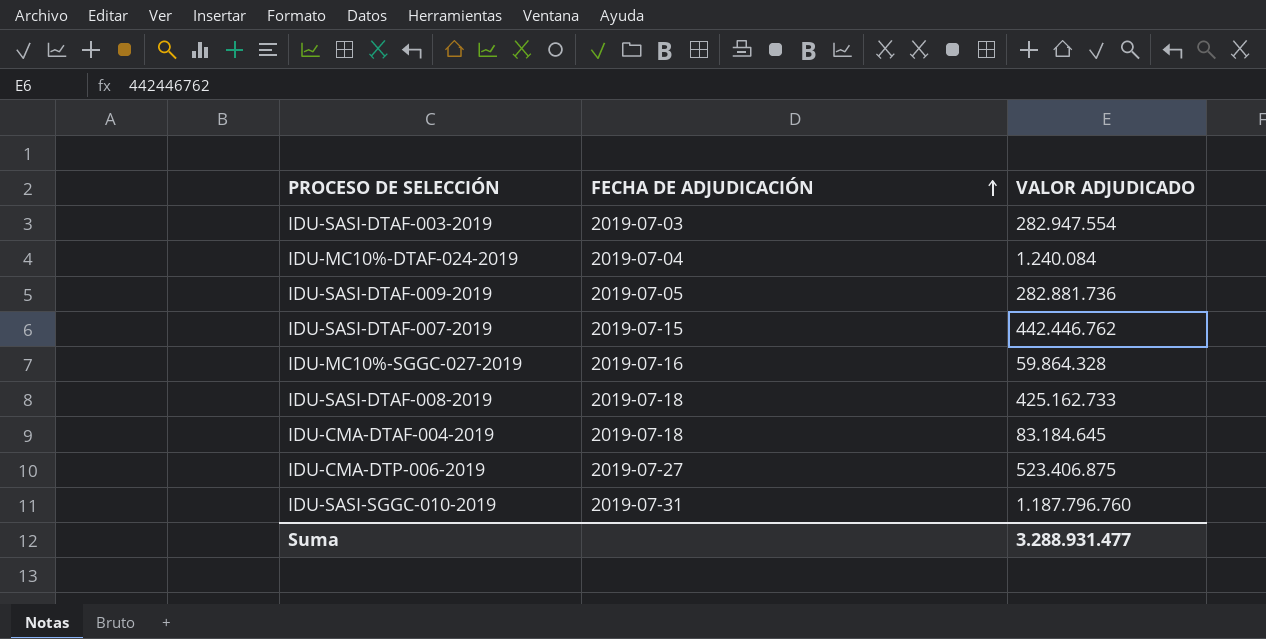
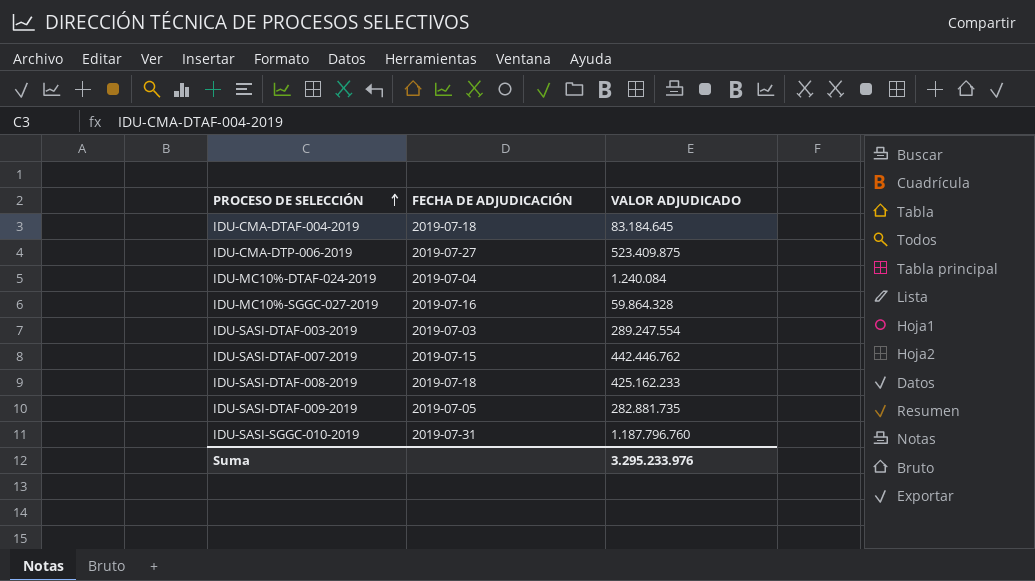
row order: FECHA DE ADJUDICACIÓN ascending -> PROCESO DE SELECCIÓN ascending
IDU-CMA-DTP-006-2019 | VALOR ADJUDICADO: 523.406.875 -> 523.409.875
IDU-SASI-DTAF-003-2019 | VALOR ADJUDICADO: 282.947.554 -> 289.247.554
IDU-SASI-DTAF-008-2019 | VALOR ADJUDICADO: 425.162.733 -> 425.162.233
IDU-SASI-DTAF-009-2019 | VALOR ADJUDICADO: 282.881.736 -> 282.881.735
Suma | VALOR ADJUDICADO: 3.288.931.477 -> 3.295.233.976

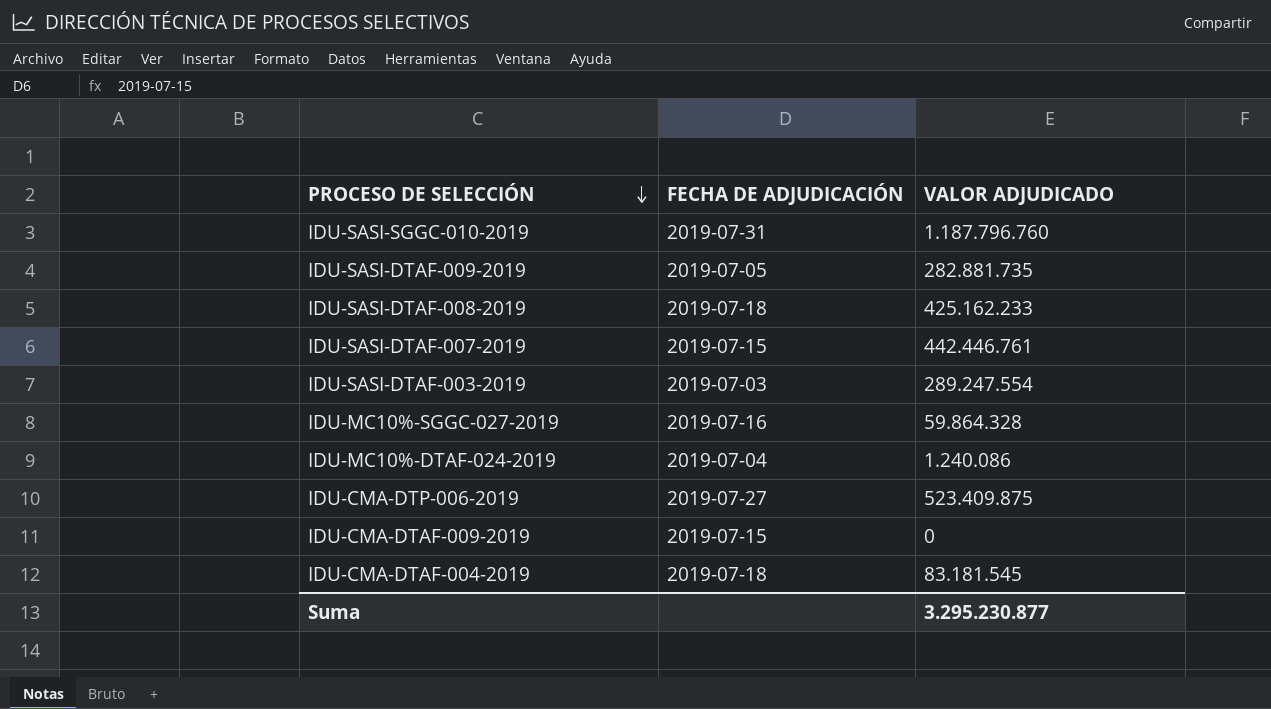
row order: PROCESO DE SELECCIÓN ascending -> PROCESO DE SELECCIÓN descending
IDU-SASI-DTAF-007-2019 | VALOR ADJUDICADO: 442.446.762 -> 442.446.761
IDU-MC10%-DTAF-024-2019 | VALOR ADJUDICADO: 1.240.084 -> 1.240.086
row IDU-CMA-DTAF-009-2019: none -> 2019-07-15 | 0
IDU-CMA-DTAF-004-2019 | VALOR ADJUDICADO: 83.184.645 -> 83.181.545
Suma | VALOR ADJUDICADO: 3.295.233.976 -> 3.295.230.877

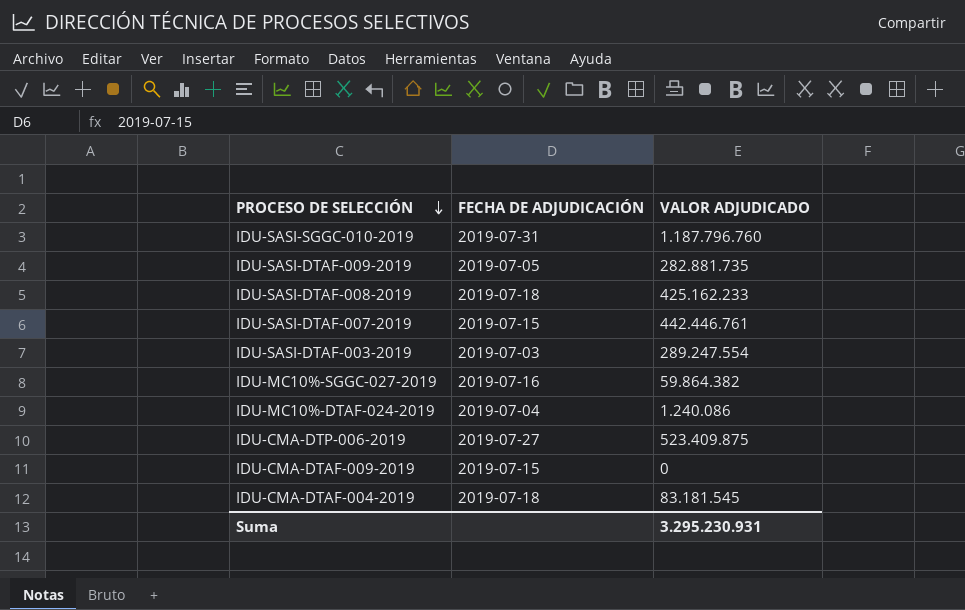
IDU-MC10%-SGGC-027-2019 | VALOR ADJUDICADO: 59.864.328 -> 59.864.382
Suma | VALOR ADJUDICADO: 3.295.230.877 -> 3.295.230.931

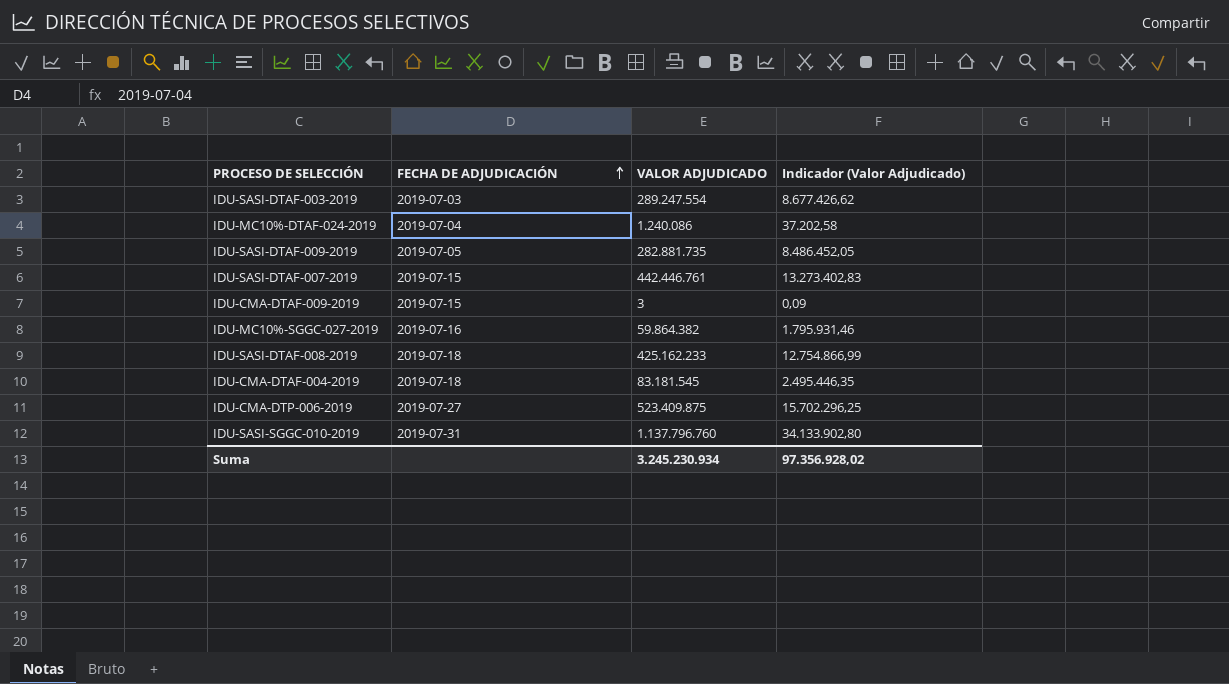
row order: PROCESO DE SELECCIÓN descending -> FECHA DE ADJUDICACIÓN ascending
column Indicador (Valor Adjudicado) | formula: none -> [VALOR ADJUDICADO] * 0,03
IDU-CMA-DTAF-009-2019 | VALOR ADJUDICADO: 0 -> 3
IDU-SASI-SGGC-010-2019 | VALOR ADJUDICADO: 1.187.796.760 -> 1.137.796.760
Suma | VALOR ADJUDICADO: 3.295.230.931 -> 3.245.230.934

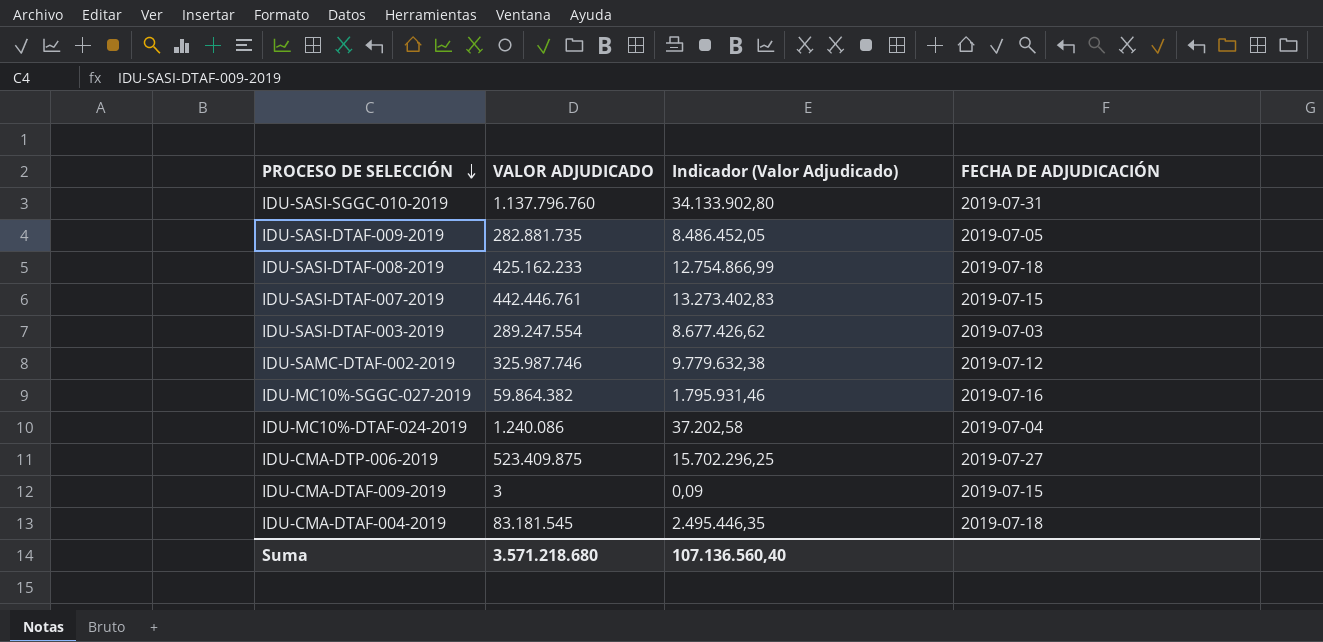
row order: FECHA DE ADJUDICACIÓN ascending -> PROCESO DE SELECCIÓN descending
column FECHA DE ADJUDICACIÓN | position: 2 -> 4
row IDU-SAMC-DTAF-002-2019: none -> 325.987.746 | 9.779.632,38 | 2019-07-12
Suma | VALOR ADJUDICADO: 3.245.230.934 -> 3.571.218.680
Suma | Indicador (Valor Adjudicado): 97.356.928,02 -> 107.136.560,40

